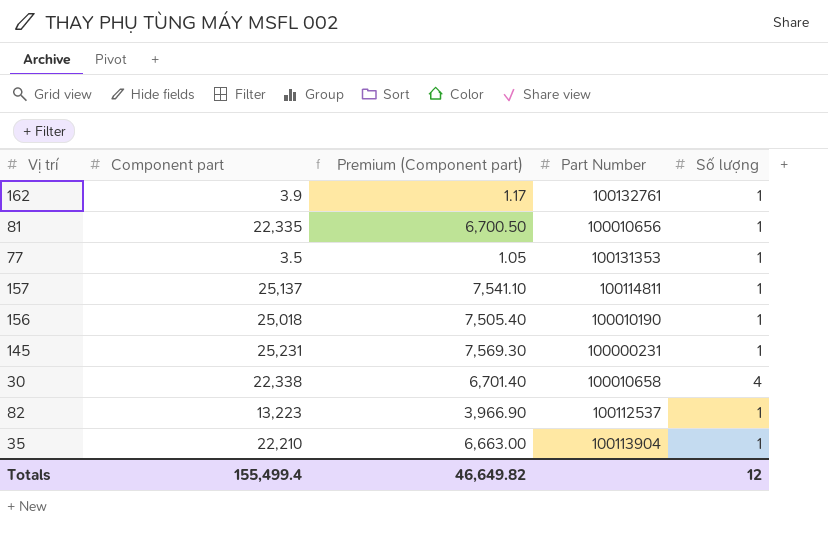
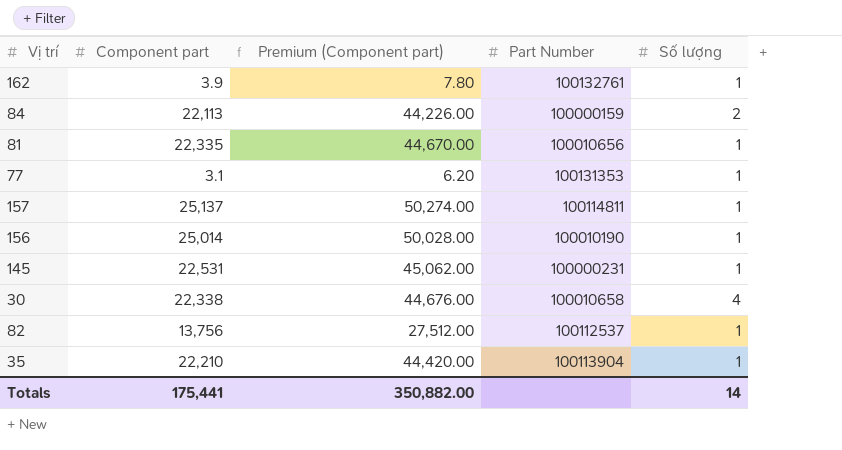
column Premium (Component part) | formula: [Component part] * 0.3 -> [Component part] * 2
row 84: none -> 22,113 | 44,226.00 | 100000159 | 2
77 | Component part: 3.5 -> 3.1
156 | Component part: 25,018 -> 25,014
145 | Component part: 25,231 -> 22,531
82 | Component part: 13,223 -> 13,756
Totals | Component part: 155,499.4 -> 175,441
Totals | Premium (Component part): 46,649.82 -> 350,882.00
Totals | Số lượng: 12 -> 14

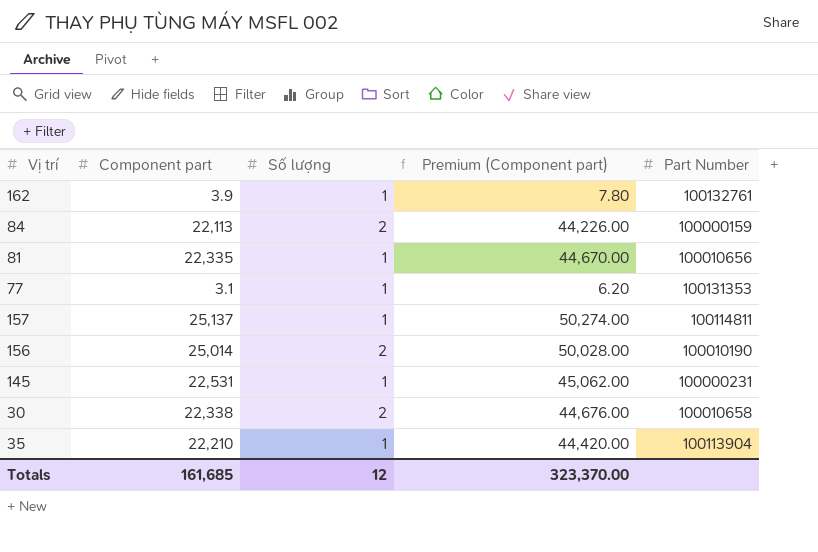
column Số lượng | position: 5 -> 3
row 82: 13,756 | 27,512.00 | 100112537 | 1 -> none
156 | Số lượng: 1 -> 2
30 | Số lượng: 4 -> 2
Totals | Component part: 175,441 -> 161,685
Totals | Số lượng: 14 -> 12
Totals | Premium (Component part): 350,882.00 -> 323,370.00

